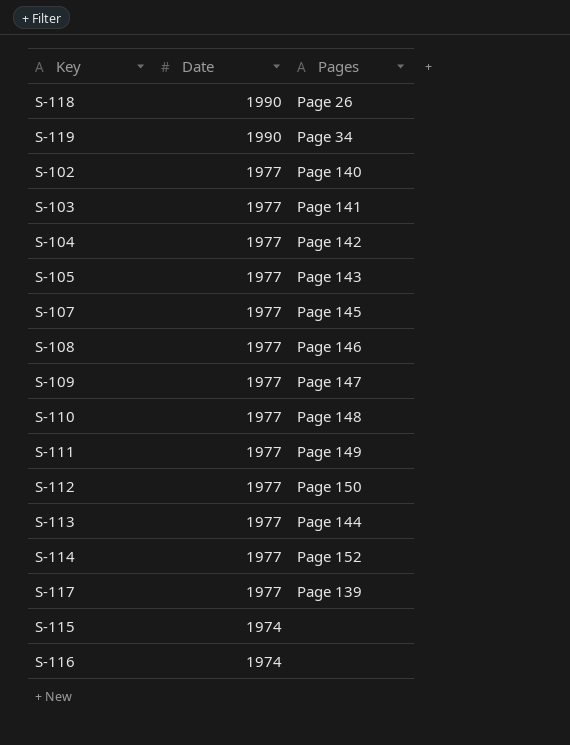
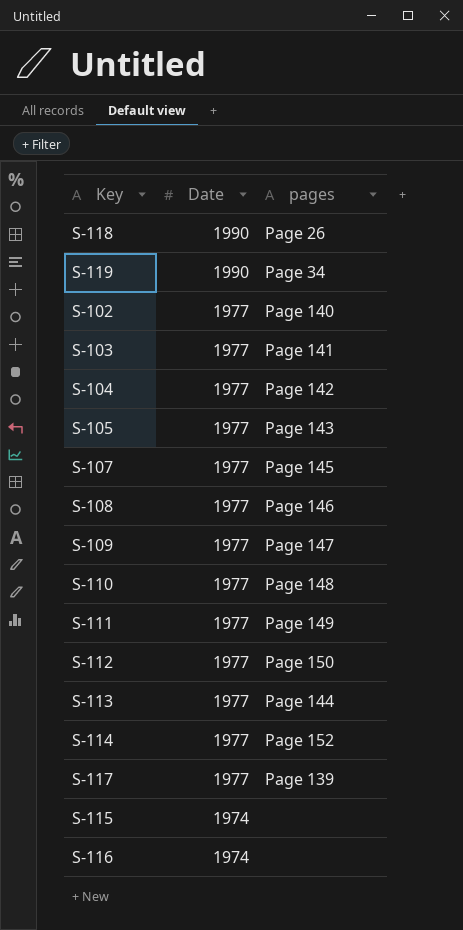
column name: Pages -> pages

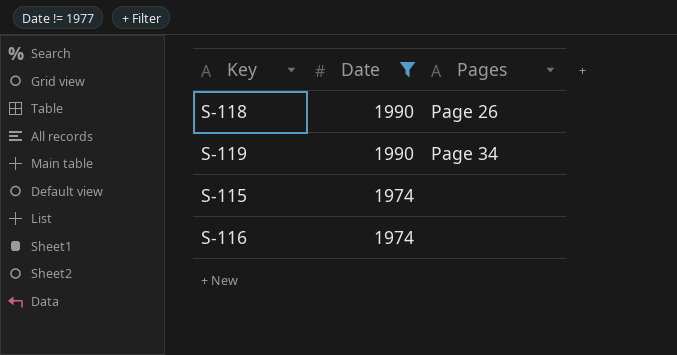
filter: none -> Date != 1977
column name: pages -> Pages

